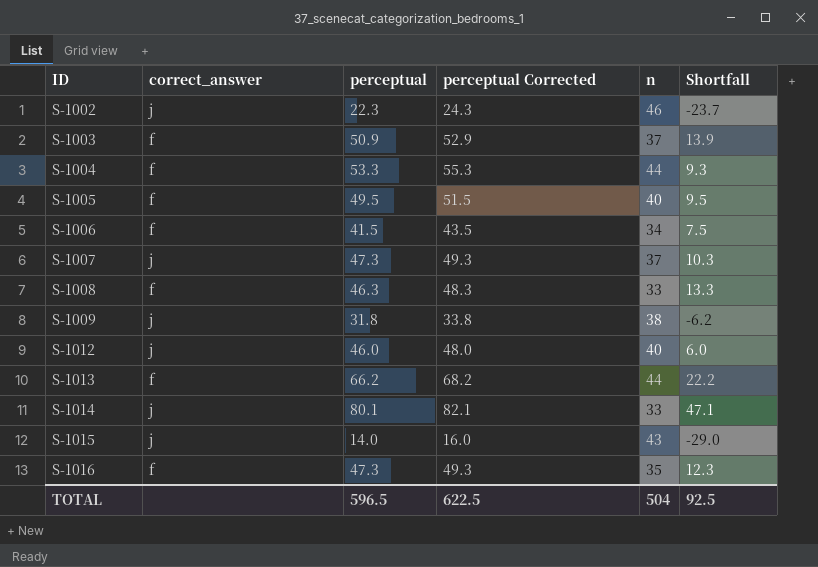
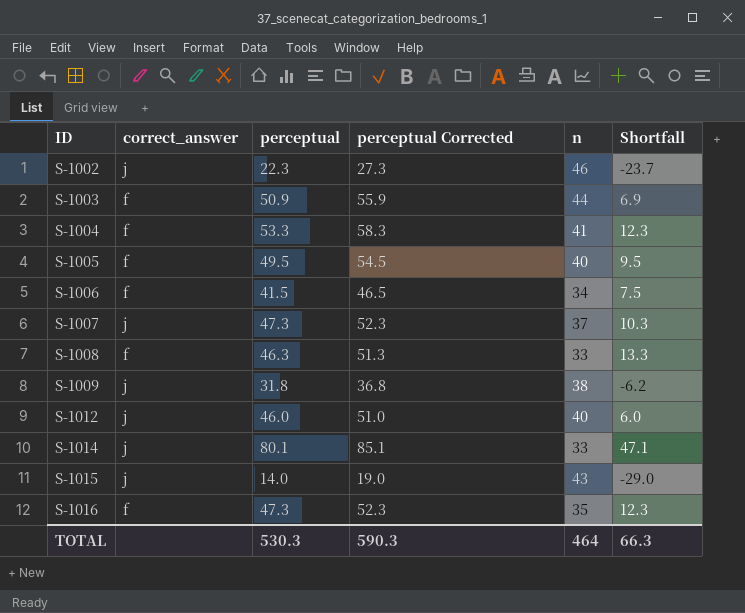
column perceptual Corrected | formula: [perceptual] + 2 -> [perceptual] + 5
row S-1013: f | 66.2 | 68.2 | 44 | 22.2 -> none
S-1003 | n: 37 -> 44
S-1003 | Shortfall: 13.9 -> 6.9
S-1004 | n: 44 -> 41
S-1004 | Shortfall: 9.3 -> 12.3
TOTAL | perceptual: 596.5 -> 530.3
TOTAL | perceptual Corrected: 622.5 -> 590.3
TOTAL | n: 504 -> 464
TOTAL | Shortfall: 92.5 -> 66.3

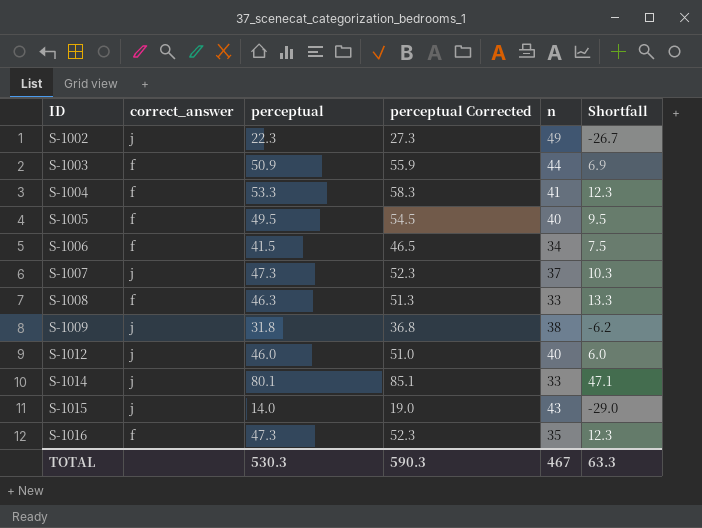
S-1002 | n: 46 -> 49
S-1002 | Shortfall: -23.7 -> -26.7
TOTAL | n: 464 -> 467
TOTAL | Shortfall: 66.3 -> 63.3

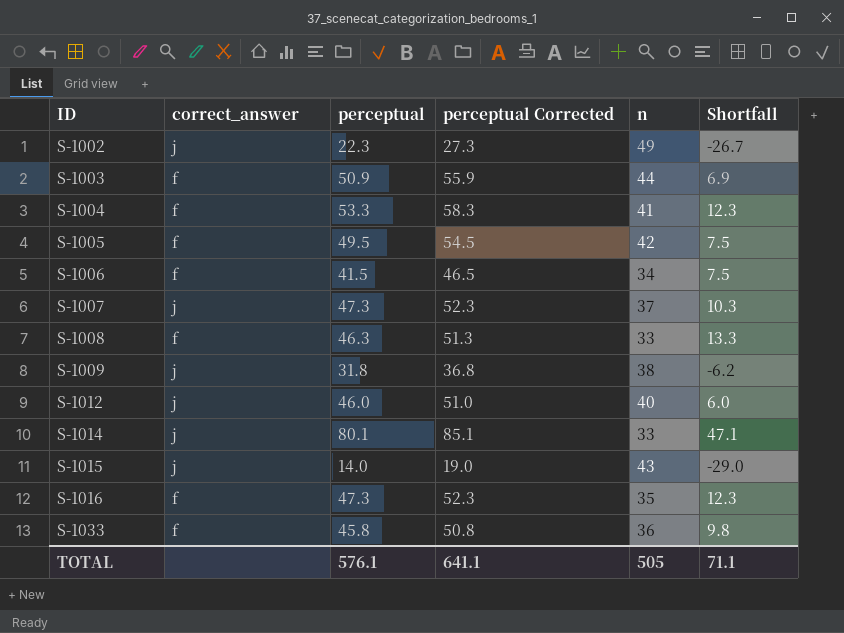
S-1005 | n: 40 -> 42
S-1005 | Shortfall: 9.5 -> 7.5
row S-1033: none -> f | 45.8 | 50.8 | 36 | 9.8
TOTAL | perceptual: 530.3 -> 576.1
TOTAL | perceptual Corrected: 590.3 -> 641.1
TOTAL | n: 467 -> 505
TOTAL | Shortfall: 63.3 -> 71.1

